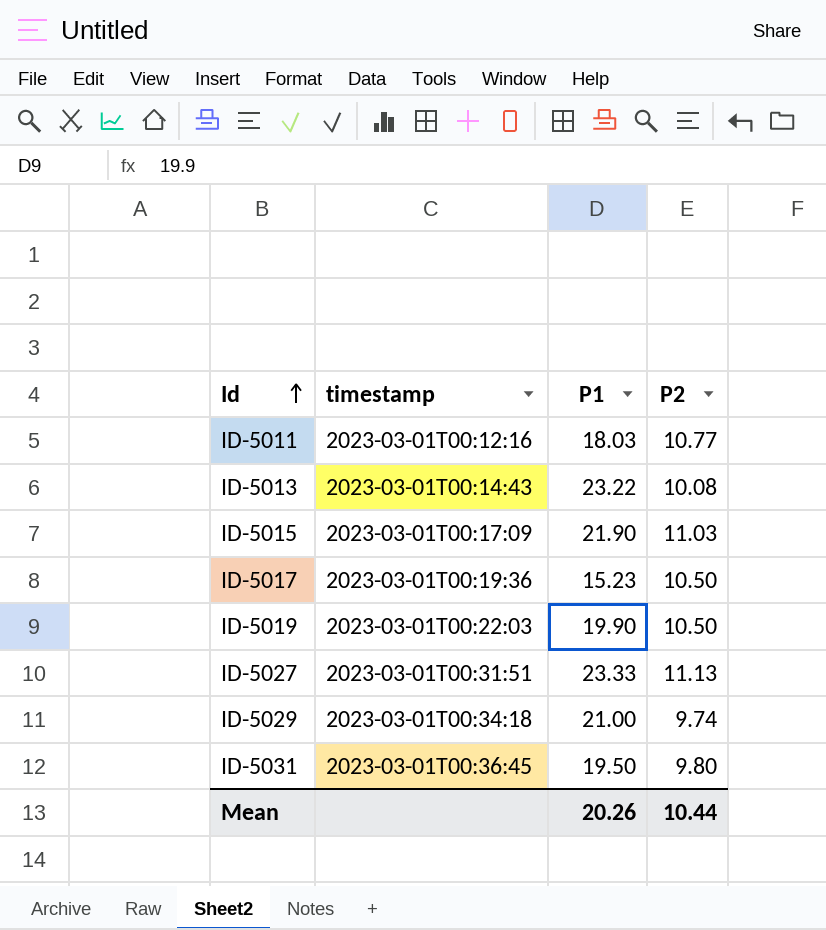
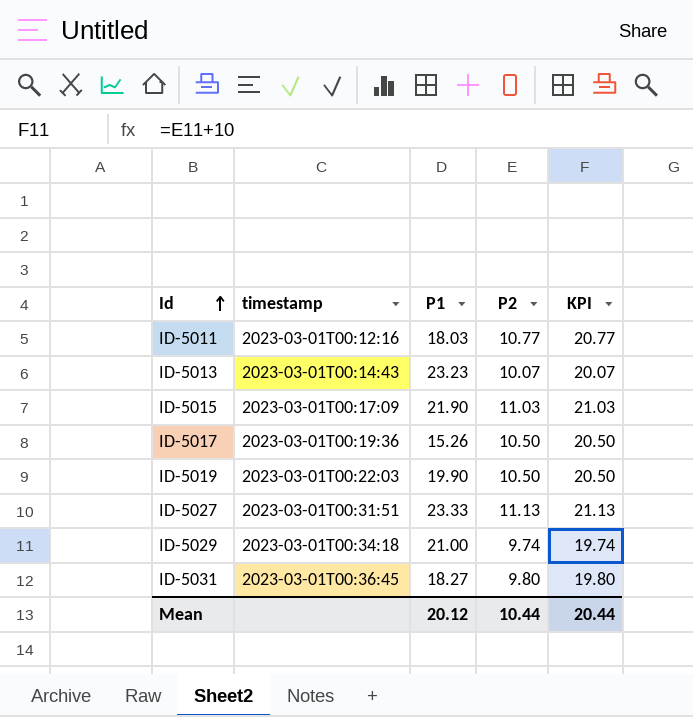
column KPI | formula: none -> [P2] + 10
ID-5013 | P1: 23.22 -> 23.23
ID-5013 | P2: 10.08 -> 10.07
ID-5017 | P1: 15.23 -> 15.26
ID-5031 | P1: 19.50 -> 18.27
Mean | P1: 20.26 -> 20.12

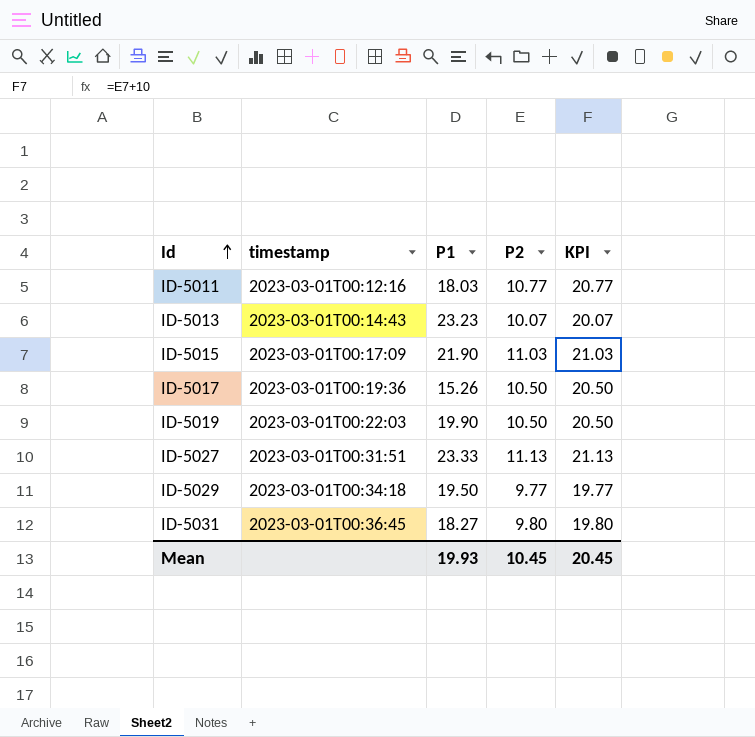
ID-5029 | P1: 21.00 -> 19.50
ID-5029 | P2: 9.74 -> 9.77
ID-5029 | KPI: 19.74 -> 19.77
Mean | P1: 20.12 -> 19.93
Mean | P2: 10.44 -> 10.45
Mean | KPI: 20.44 -> 20.45

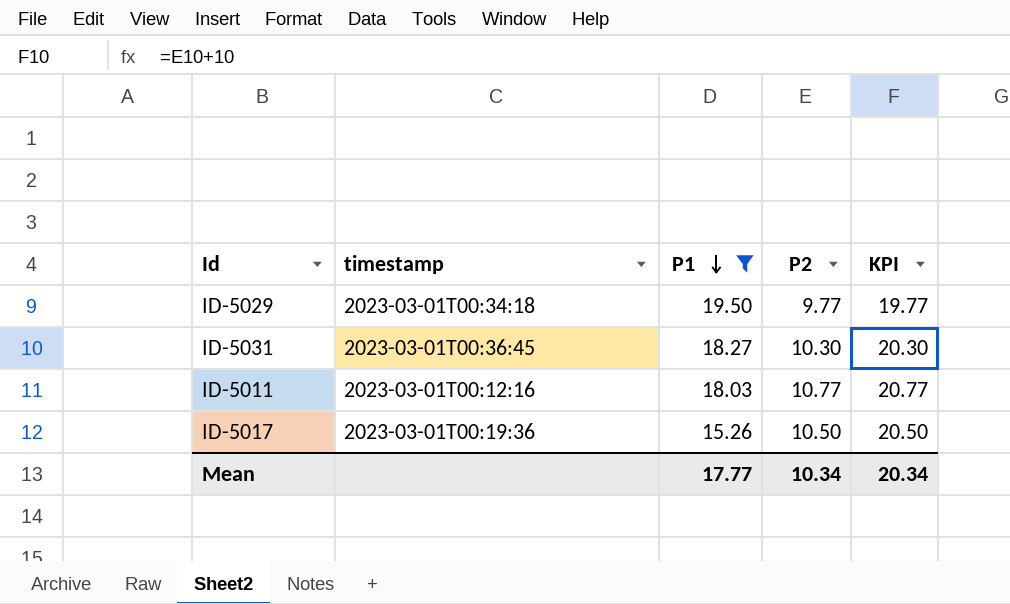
filter: none -> P1 <= 19.50
row order: Id ascending -> P1 descending
ID-5031 | P2: 9.80 -> 10.30
ID-5031 | KPI: 19.80 -> 20.30
Mean | P1: 19.93 -> 17.77
Mean | P2: 10.45 -> 10.34
Mean | KPI: 20.45 -> 20.34

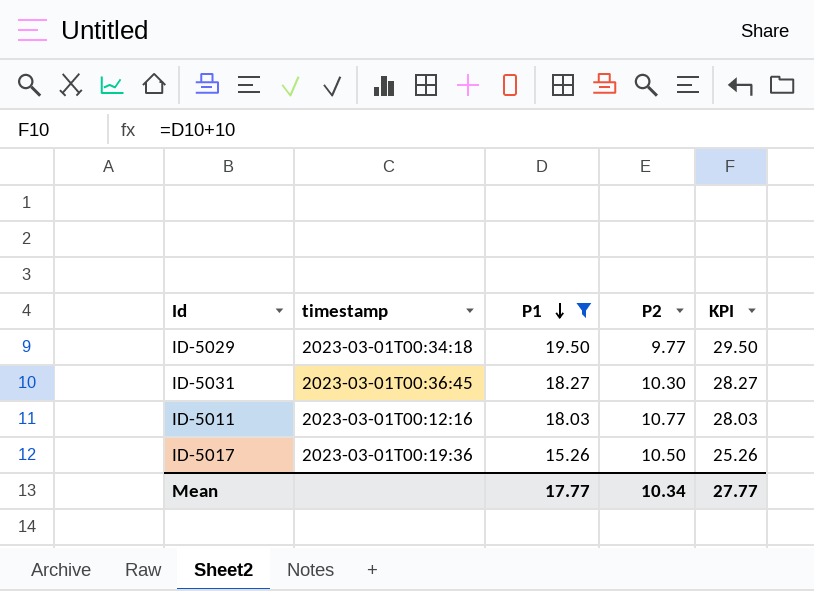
column KPI | formula: [P2] + 10 -> [P1] + 10
Mean | KPI: 20.34 -> 27.77

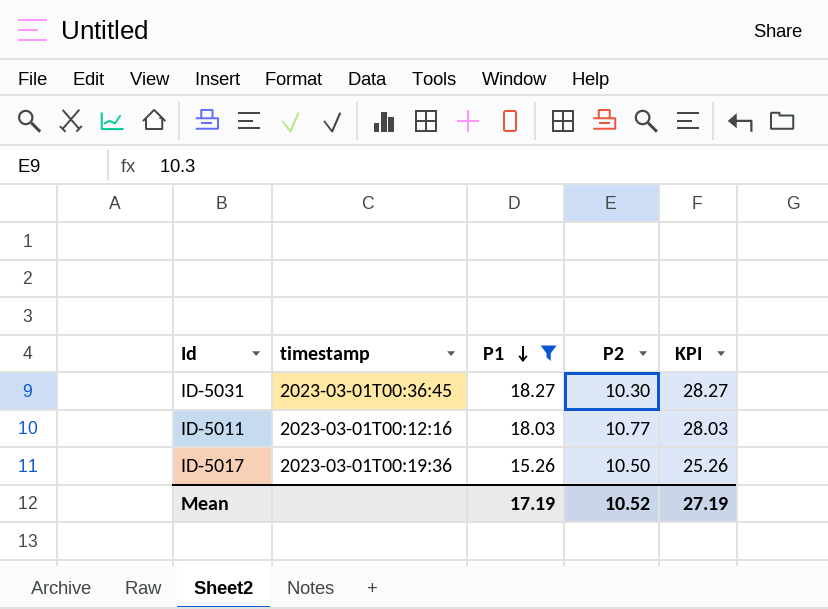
row ID-5029: 2023-03-01T00:34:18 | 19.50 | 9.77 | 29.50 -> none
Mean | P1: 17.77 -> 17.19
Mean | P2: 10.34 -> 10.52
Mean | KPI: 27.77 -> 27.19

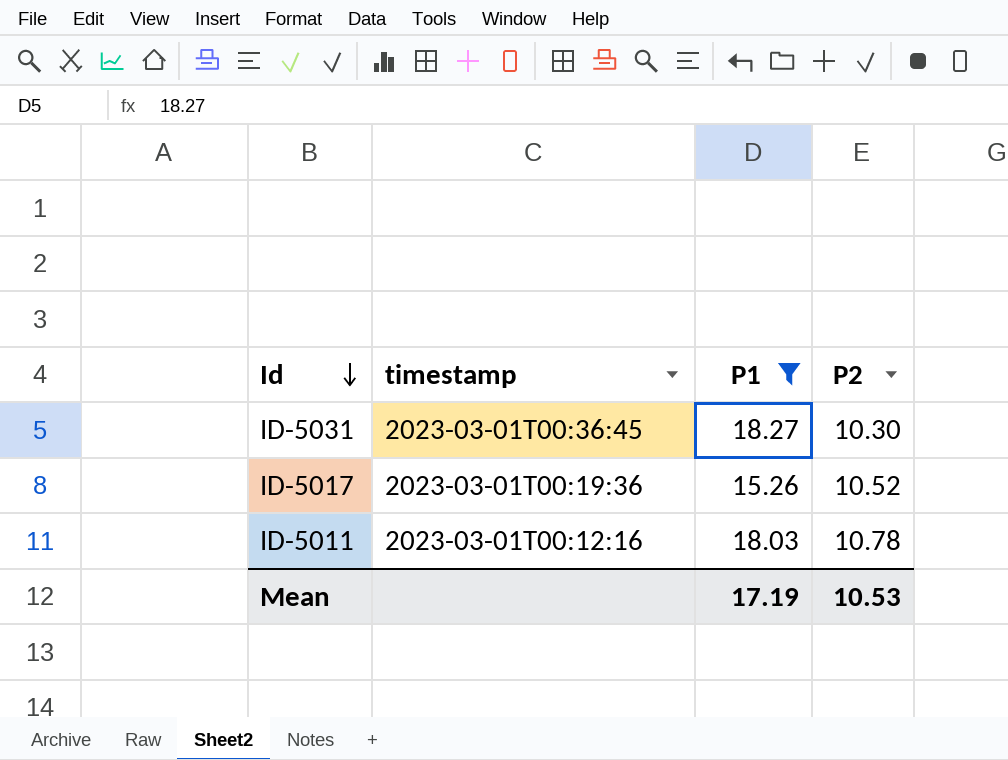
row order: P1 descending -> Id descending
column KPI | formula: [P1] + 10 -> none
ID-5017 | P2: 10.50 -> 10.52
ID-5011 | P2: 10.77 -> 10.78
Mean | P2: 10.52 -> 10.53

